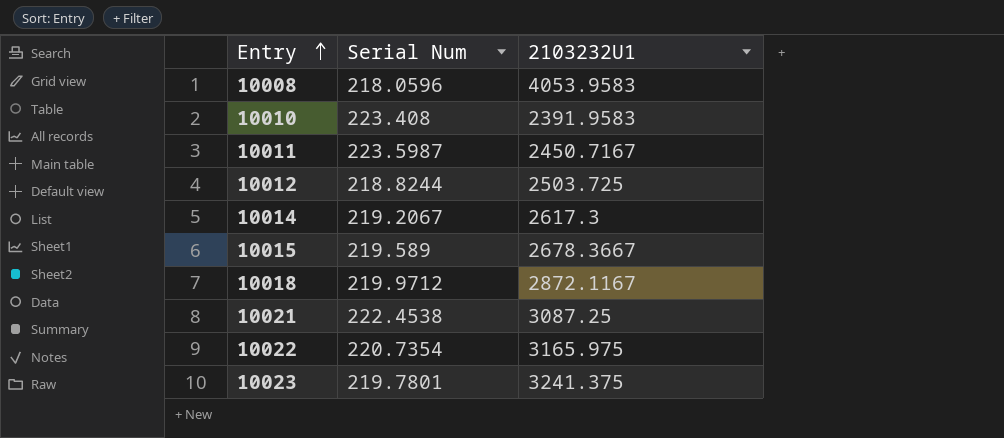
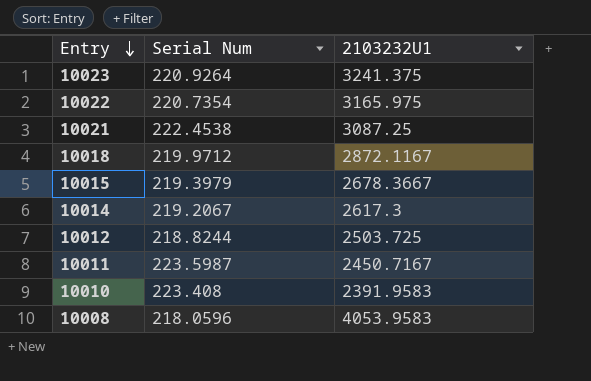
row order: Entry ascending -> Entry descending
10023 | Serial Num: 219.7801 -> 220.9264
10015 | Serial Num: 219.589 -> 219.3979

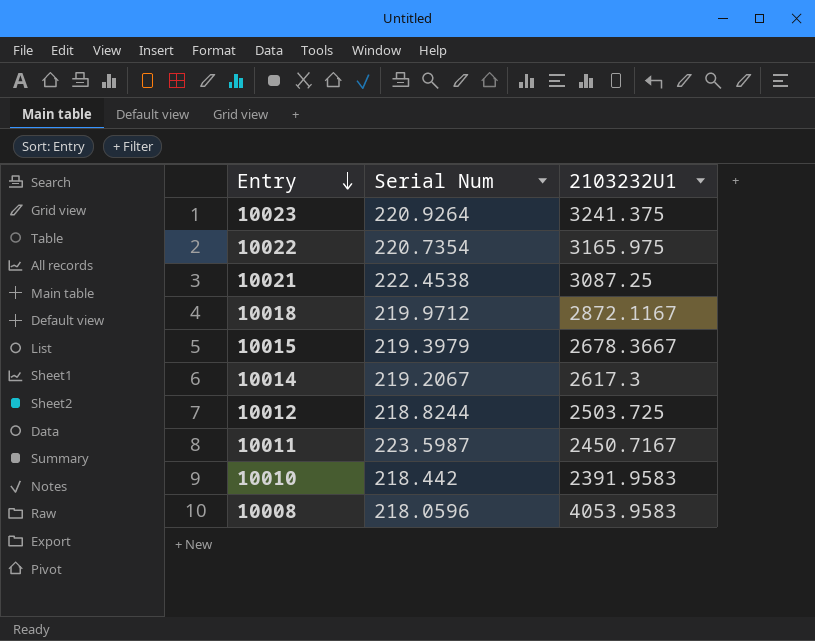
10010 | Serial Num: 223.408 -> 218.442

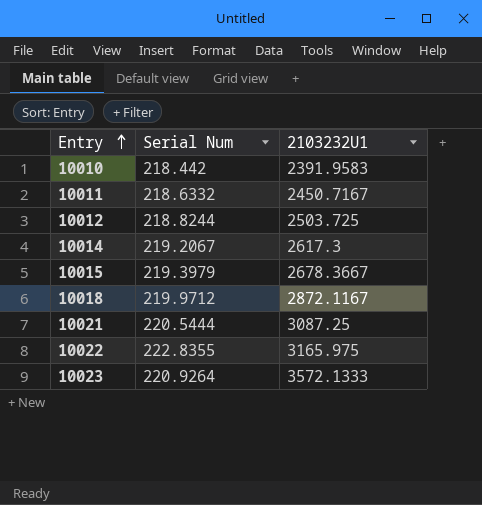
row order: Entry descending -> Entry ascending
row 10008: 218.0596 | 4053.9583 -> none
10011 | Serial Num: 223.5987 -> 218.6332
10021 | Serial Num: 222.4538 -> 220.5444
10022 | Serial Num: 220.7354 -> 222.8355
10023 | 2103232U1: 3241.375 -> 3572.1333

